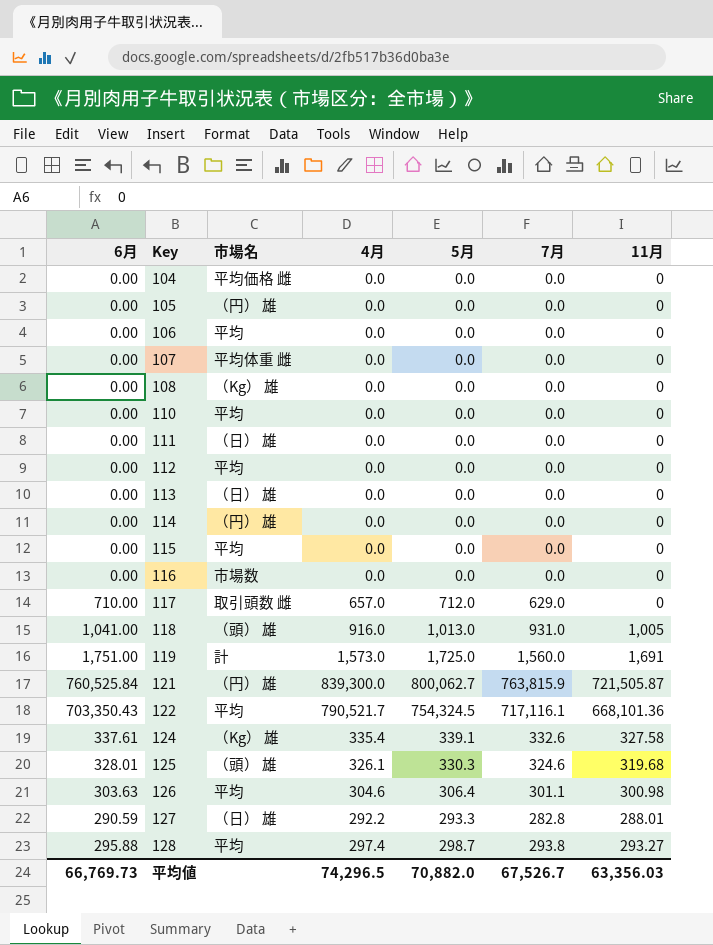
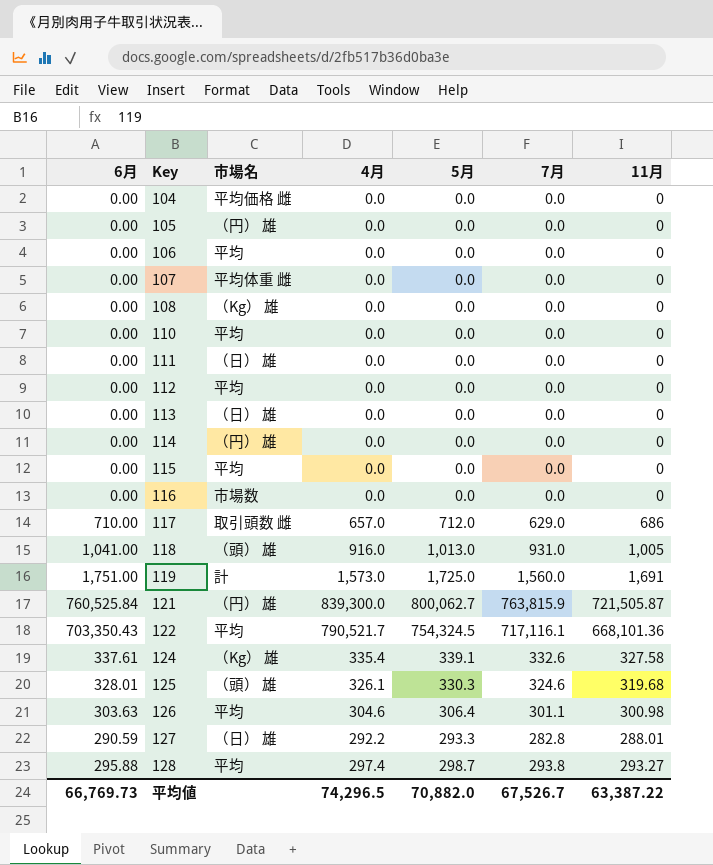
117 | 11月: 0 -> 686
平均値 | 11月: 63,356.03 -> 63,387.22

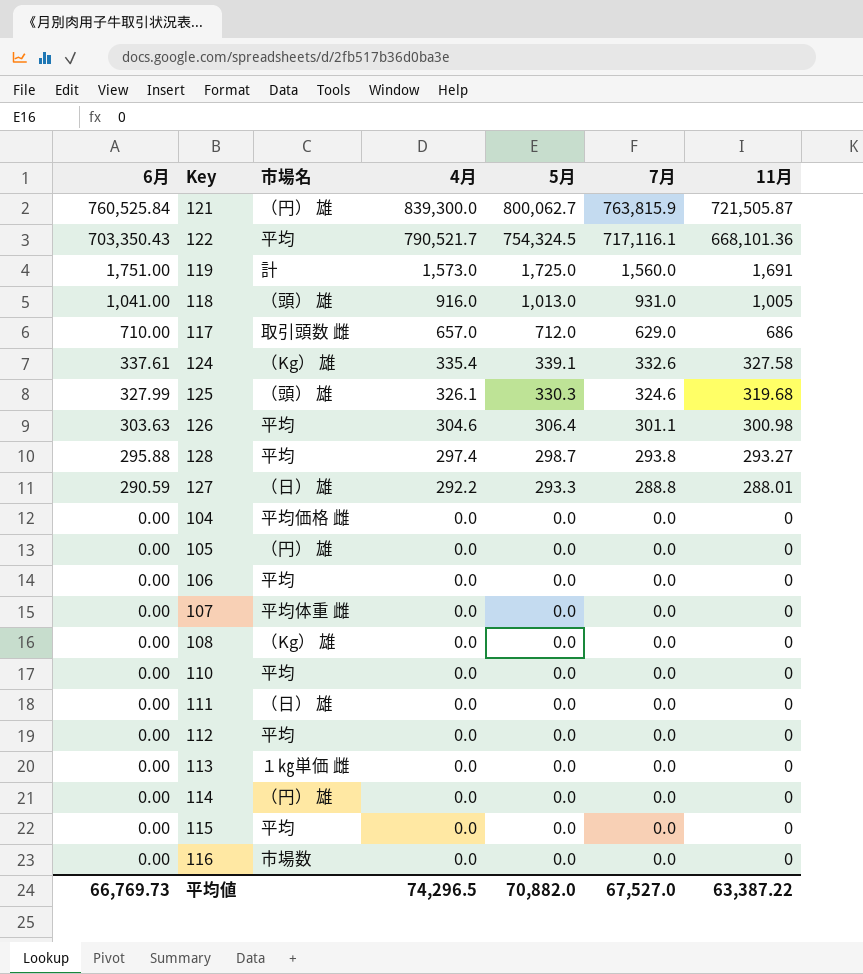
row order: Key ascending -> 6月 descending
125 | 6月: 328.01 -> 327.99
127 | 7月: 282.8 -> 288.8
113 | 市場名: （日） 雄 -> １㎏単価 雌
平均値 | 7月: 67,526.7 -> 67,527.0

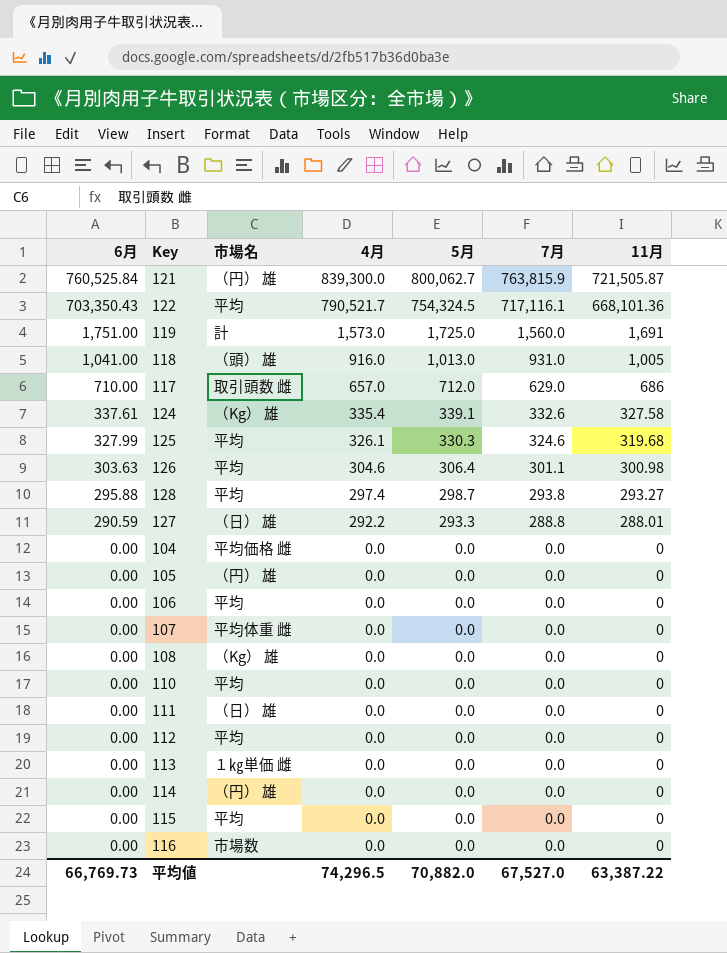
125 | 市場名: （頭） 雄 -> 平均

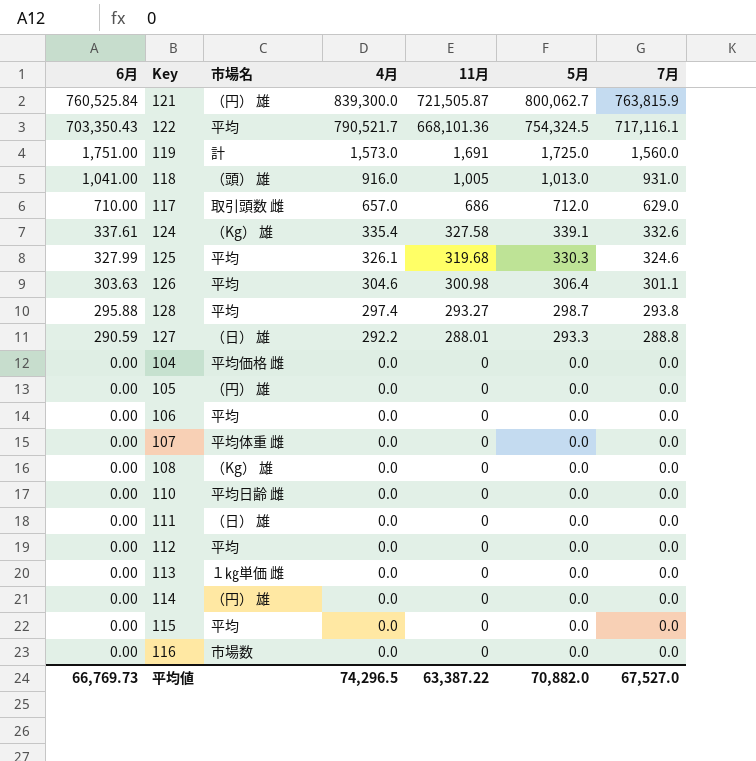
column 11月 | position: 7 -> 5
110 | 市場名: 平均 -> 平均日齢 雌

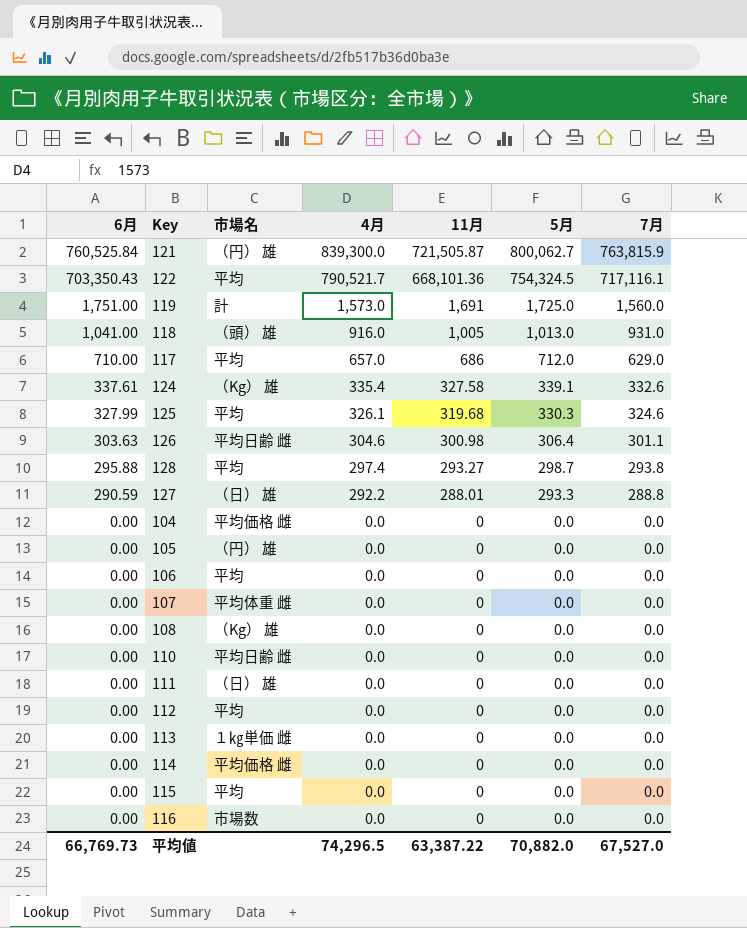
117 | 市場名: 取引頭数 雌 -> 平均
126 | 市場名: 平均 -> 平均日齢 雌
114 | 市場名: （円） 雄 -> 平均価格 雌

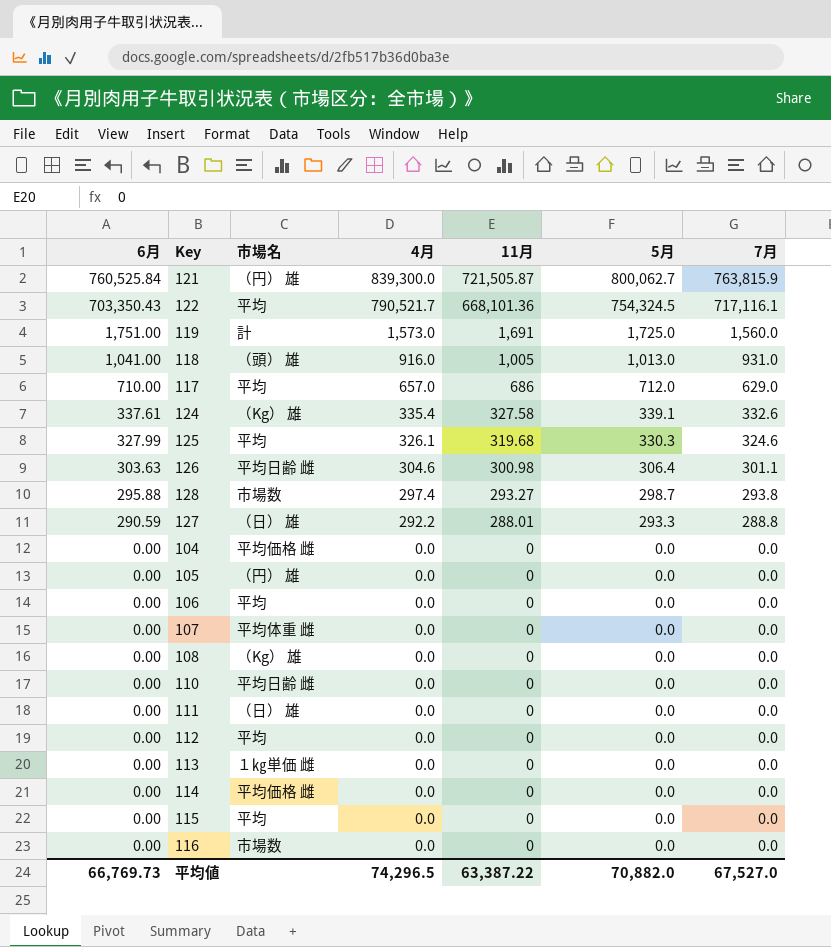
128 | 市場名: 平均 -> 市場数

